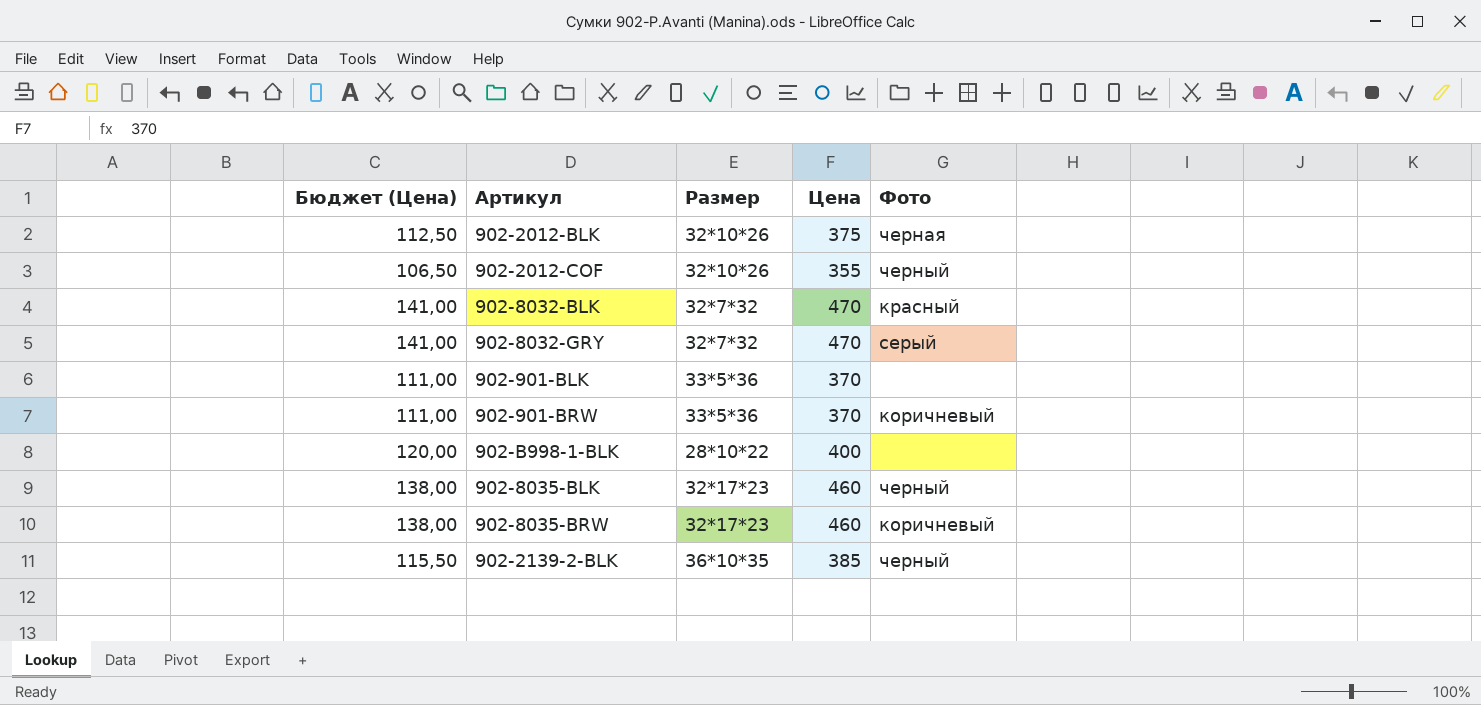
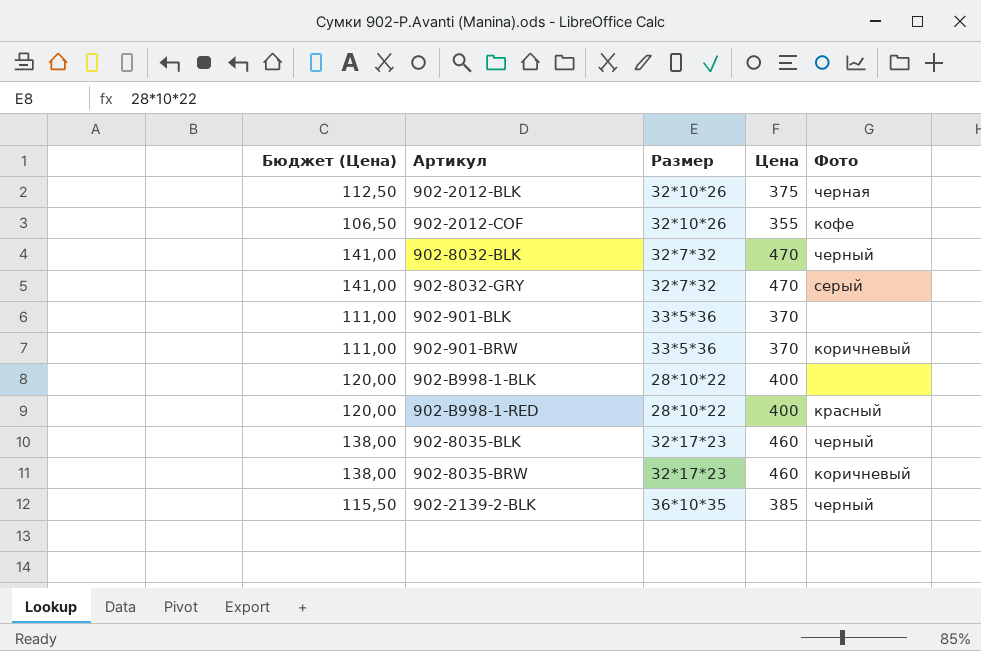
902-2012-COF | Фото: черный -> кофе
902-8032-BLK | Фото: красный -> черный
row 902-B998-1-RED: none -> 120,00 | 28*10*22 | 400 | красный

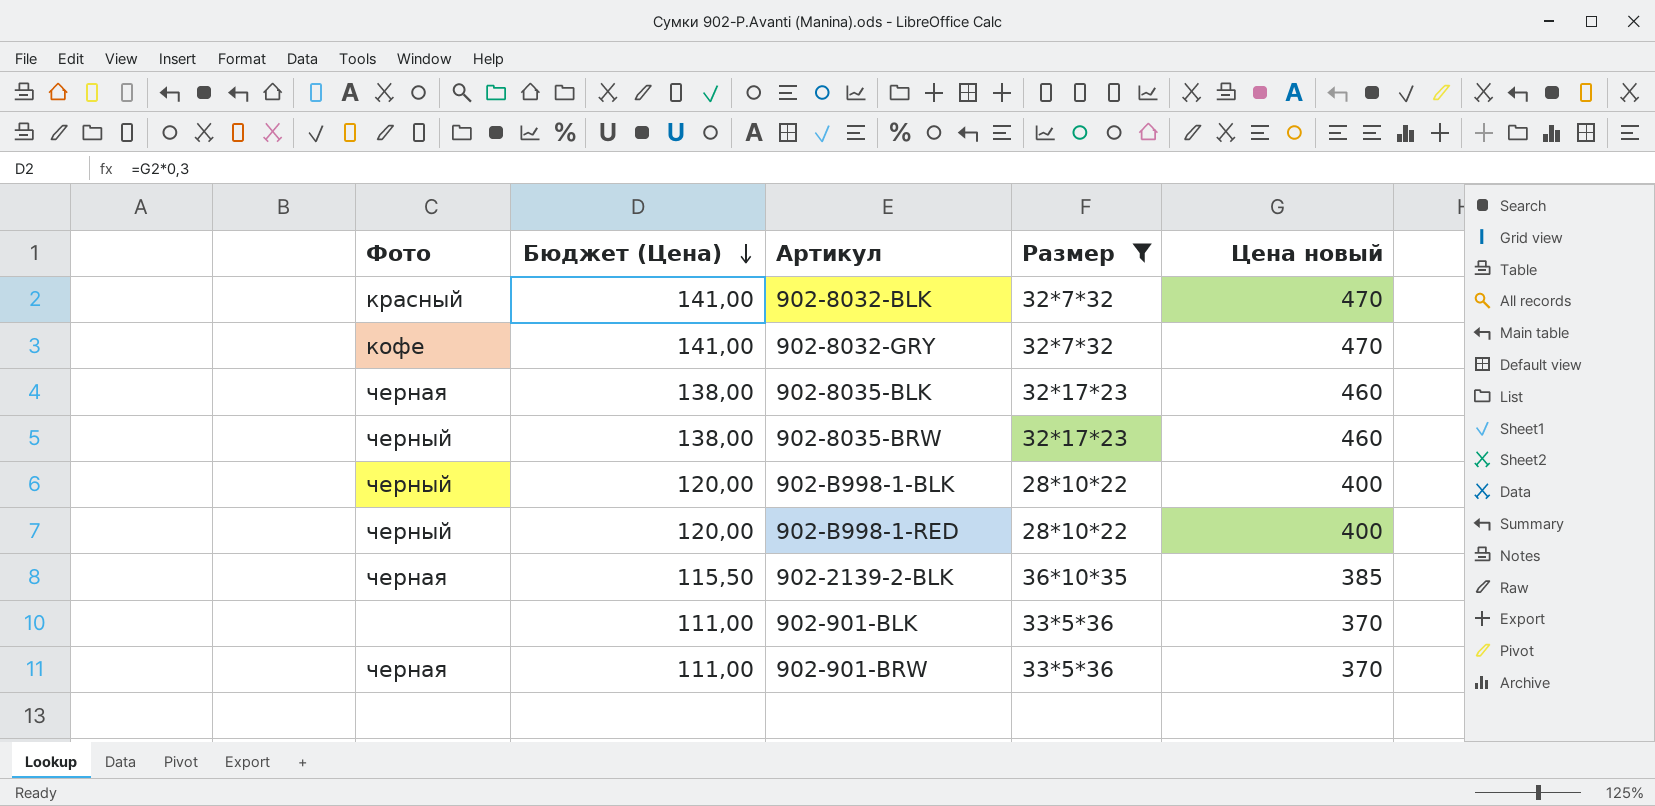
filter: none -> Размер != 32*10*26
row order: none -> Бюджет (Цена) descending
column Фото | position: 5 -> 1
column name: Цена -> Цена новый
902-8032-BLK | Фото: черный -> красный
902-8032-GRY | Фото: серый -> кофе
902-8035-BLK | Фото: черный -> черная
902-8035-BRW | Фото: коричневый -> черный
902-B998-1-BLK | Фото: none -> черный
902-B998-1-RED | Фото: красный -> черный
902-2139-2-BLK | Фото: черный -> черная
902-901-BRW | Фото: коричневый -> черная

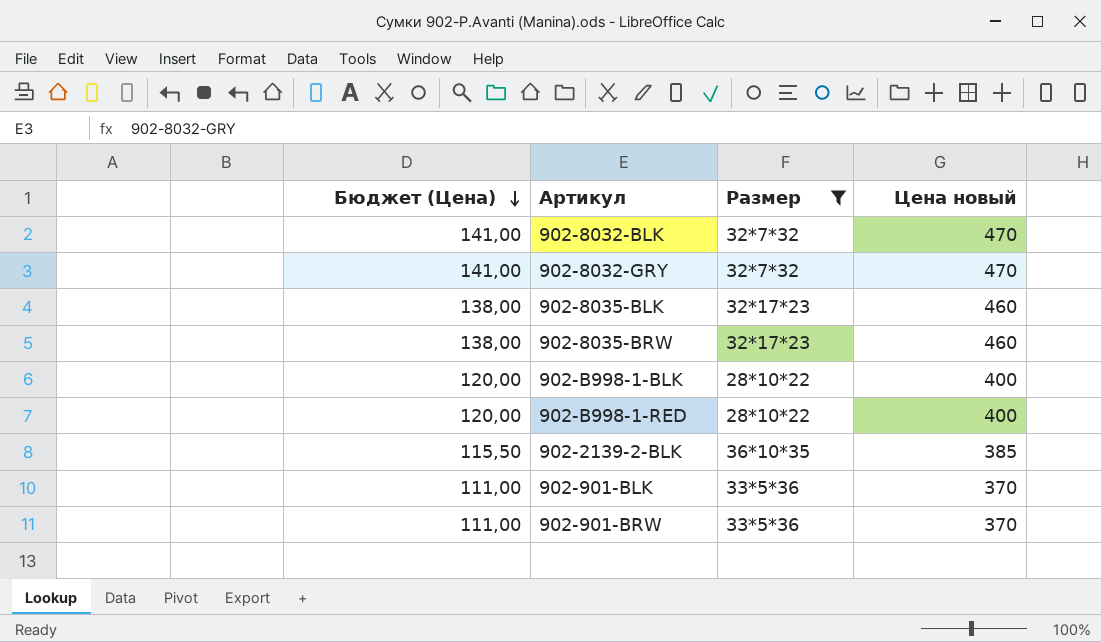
column Фото | position: 1 -> none

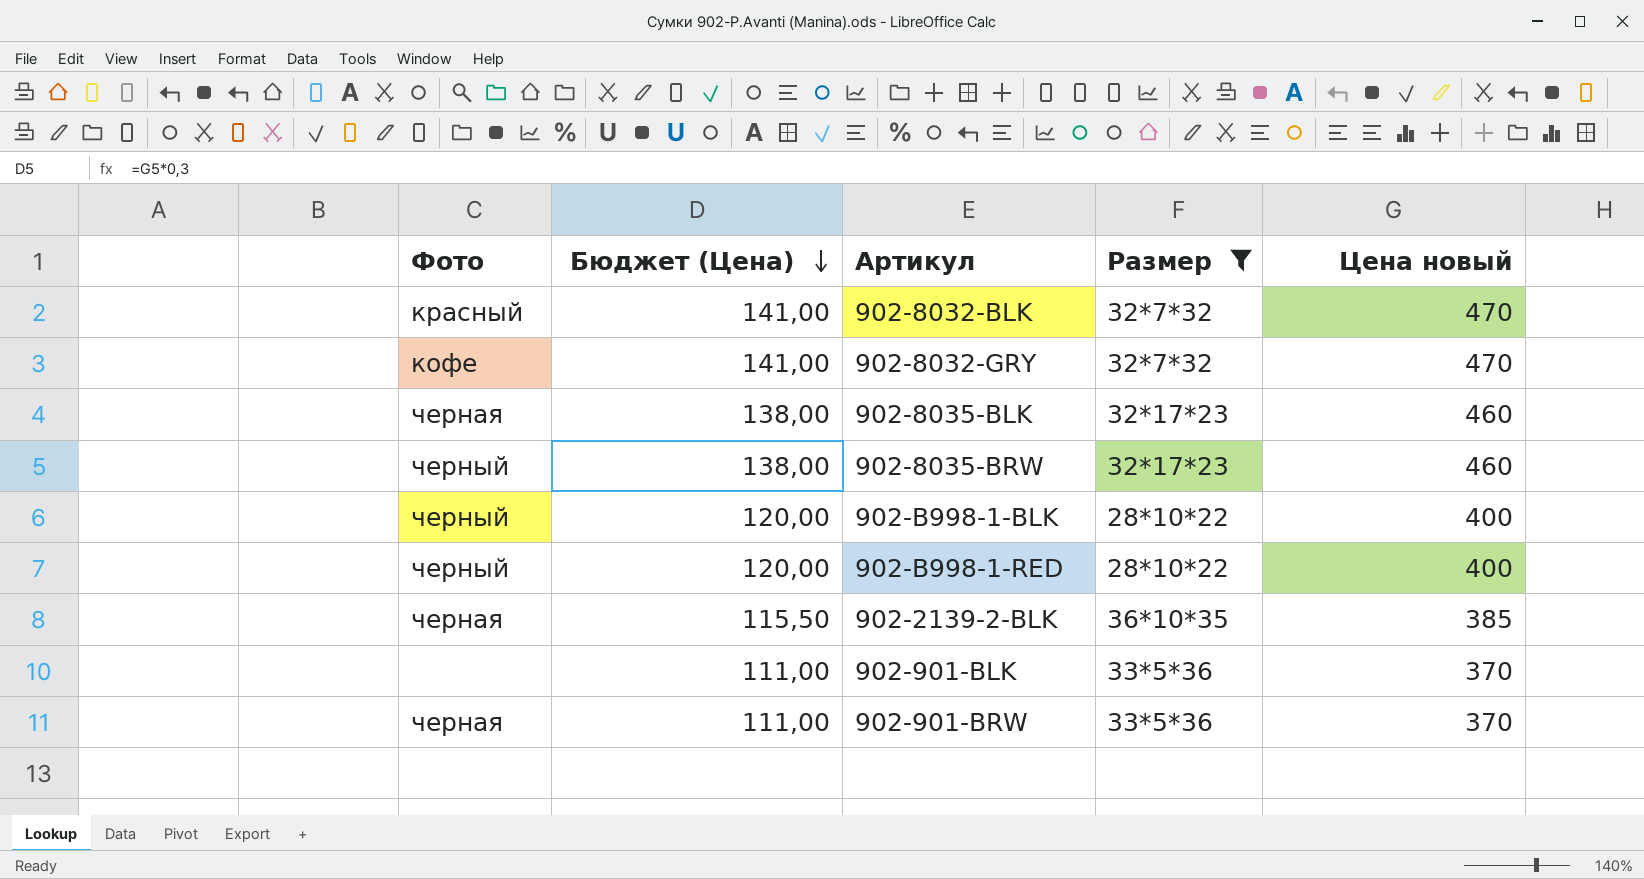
column Фото | position: none -> 1

